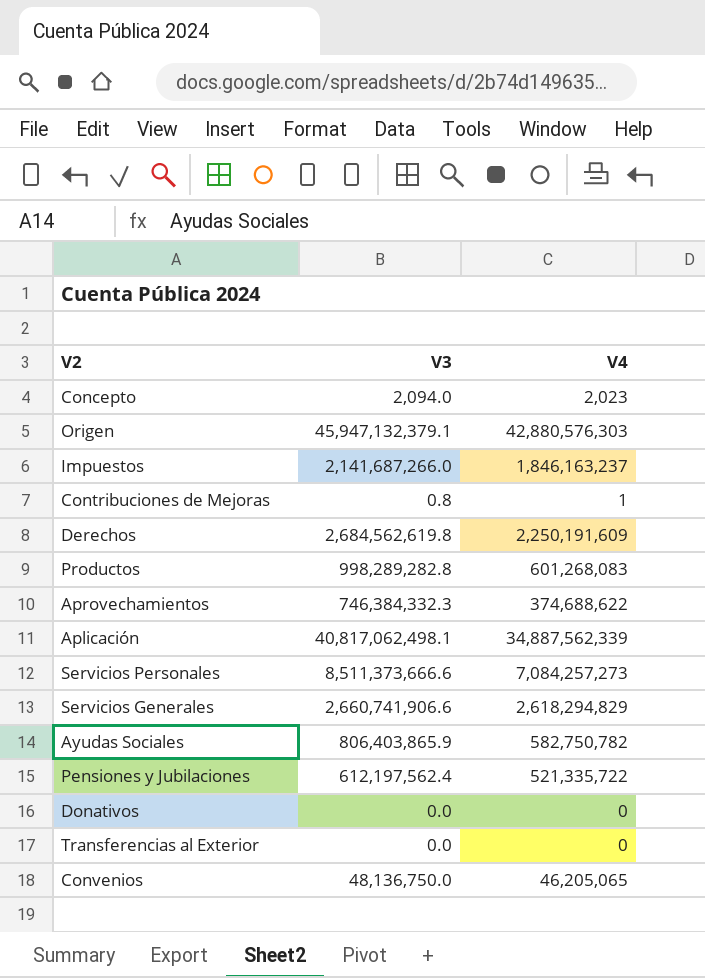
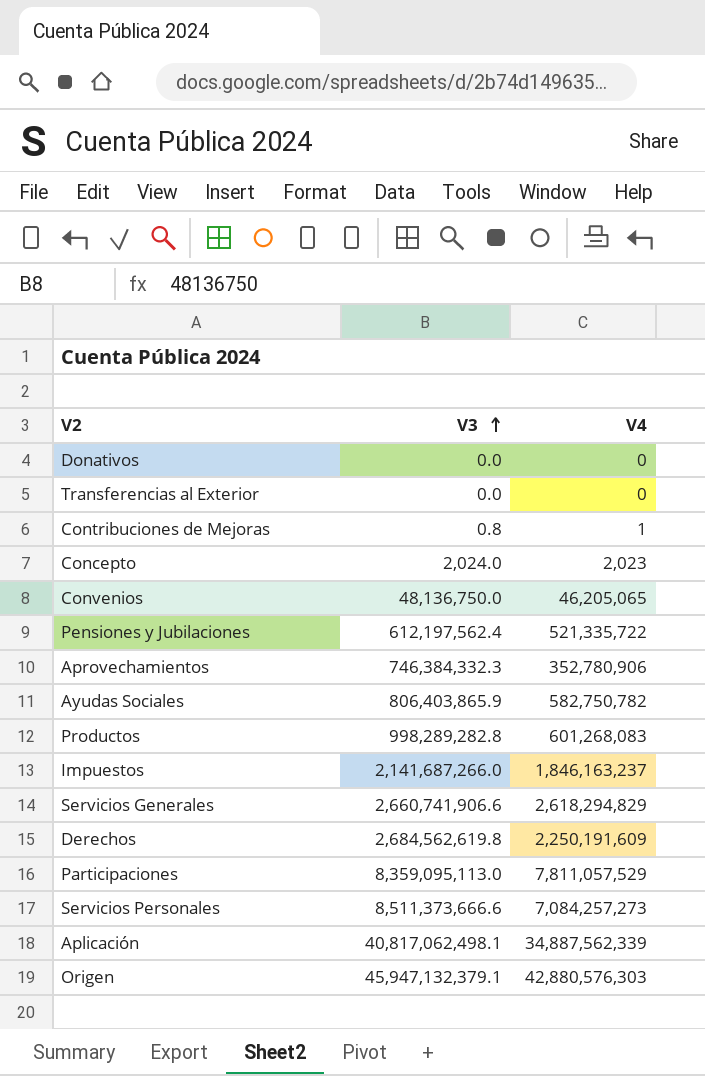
row order: none -> V3 ascending
Concepto | V3: 2,094.0 -> 2,024.0
Aprovechamientos | V4: 374,688,622 -> 352,780,906
row Participaciones: none -> 8,359,095,113.0 | 7,811,057,529

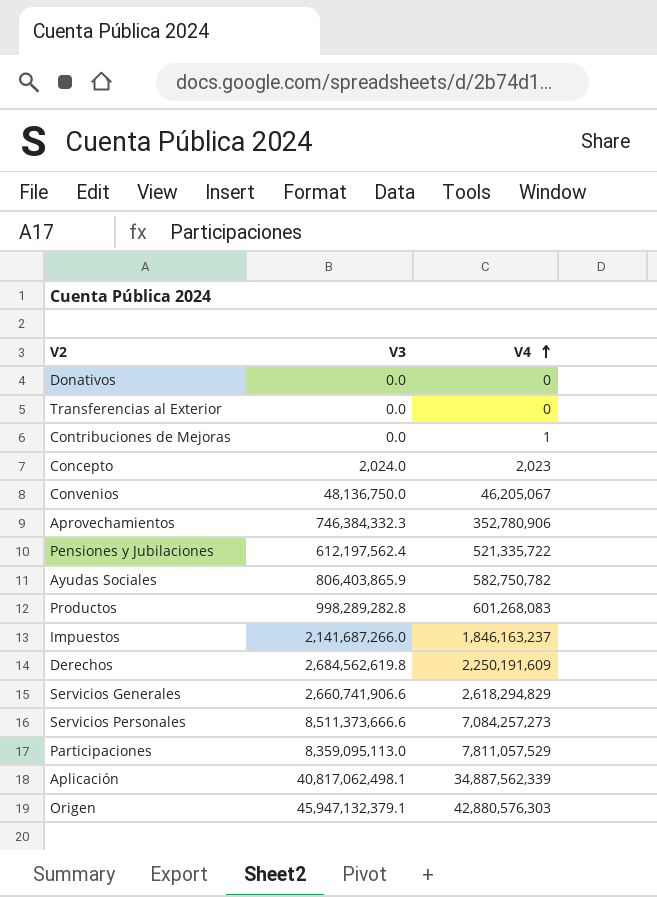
row order: V3 ascending -> V4 ascending
Contribuciones de Mejoras | V3: 0.8 -> 0.0
Convenios | V4: 46,205,065 -> 46,205,067

